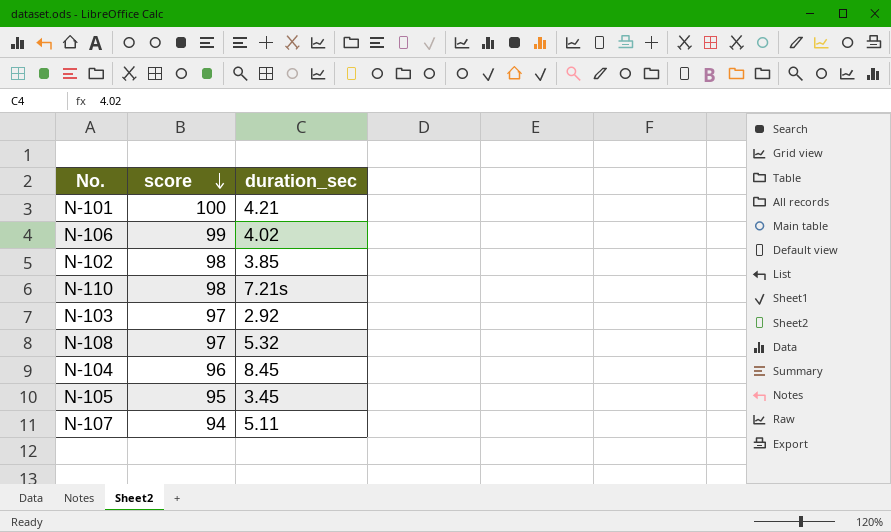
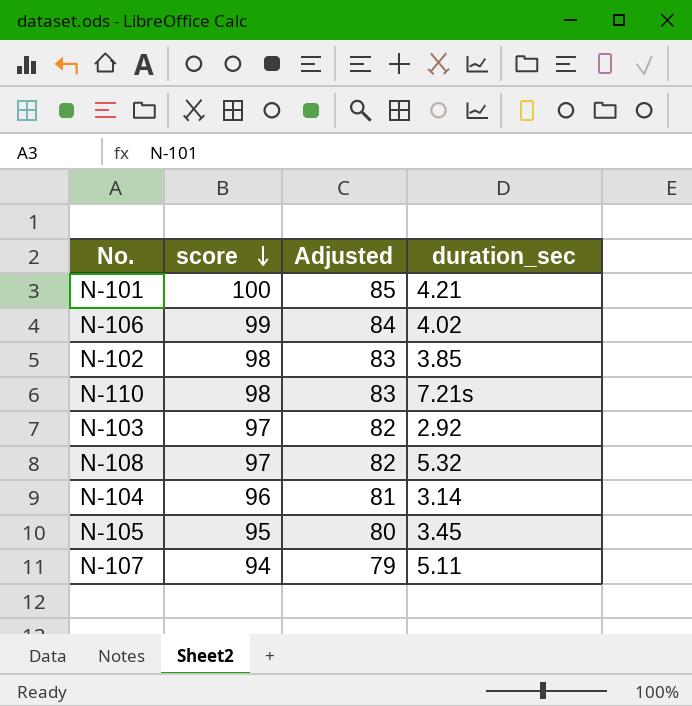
column Adjusted | formula: none -> [score] - 15
N-104 | duration_sec: 8.45 -> 3.14

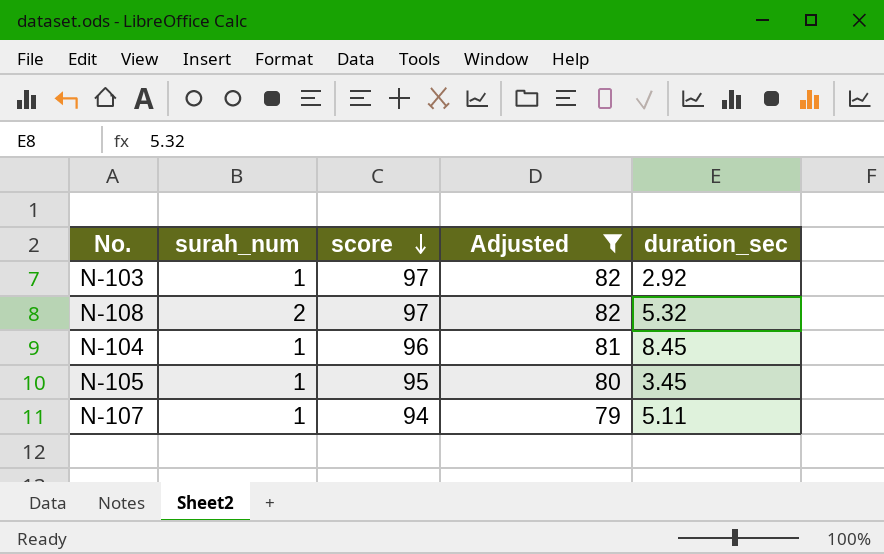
filter: none -> Adjusted <= 82
column surah_num | position: none -> 2
N-104 | duration_sec: 3.14 -> 8.45

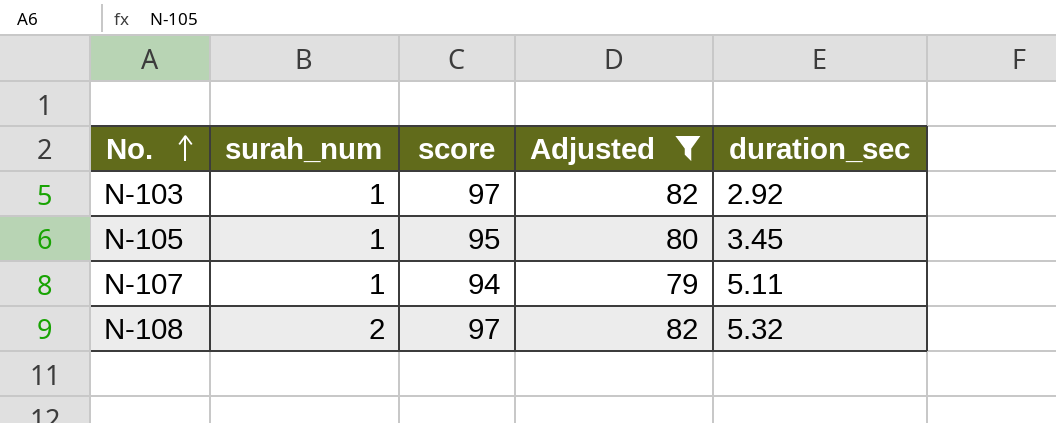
row order: score descending -> No. ascending
row N-104: 1 | 96 | 81 | 8.45 -> none

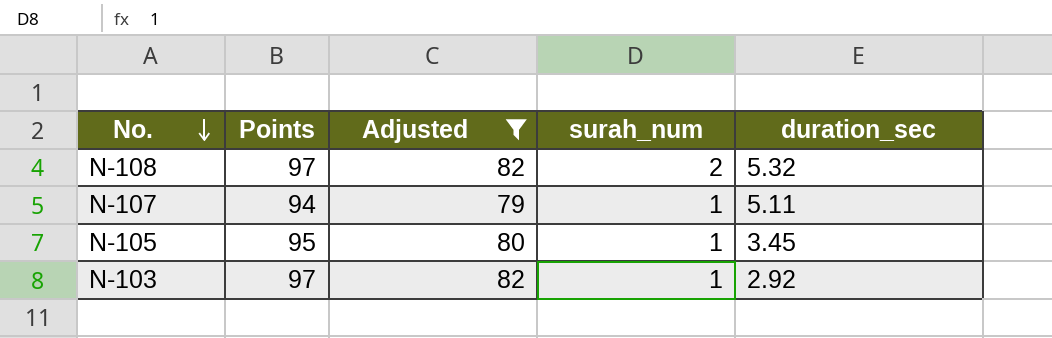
row order: No. ascending -> No. descending
column name: score -> Points
column surah_num | position: 2 -> 4

